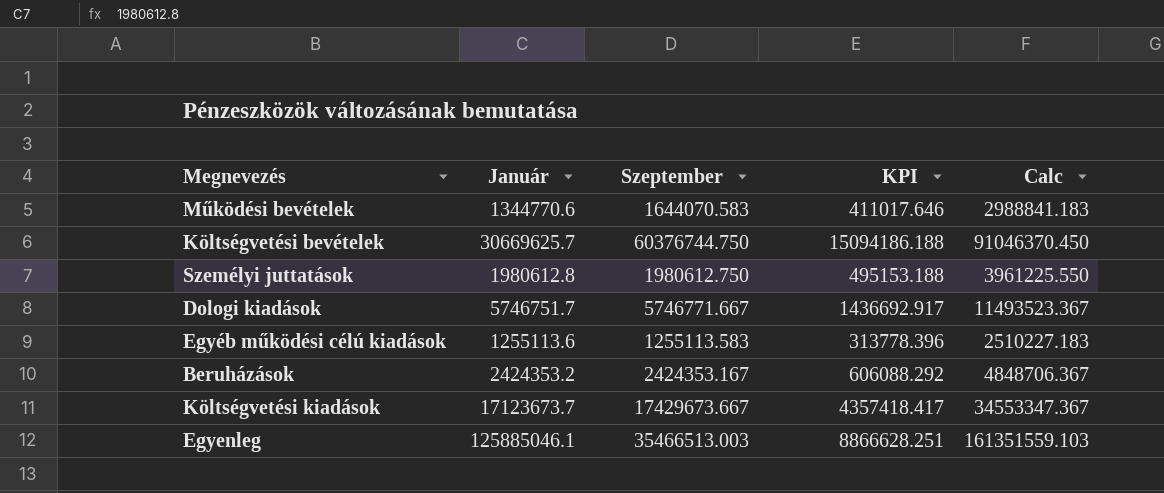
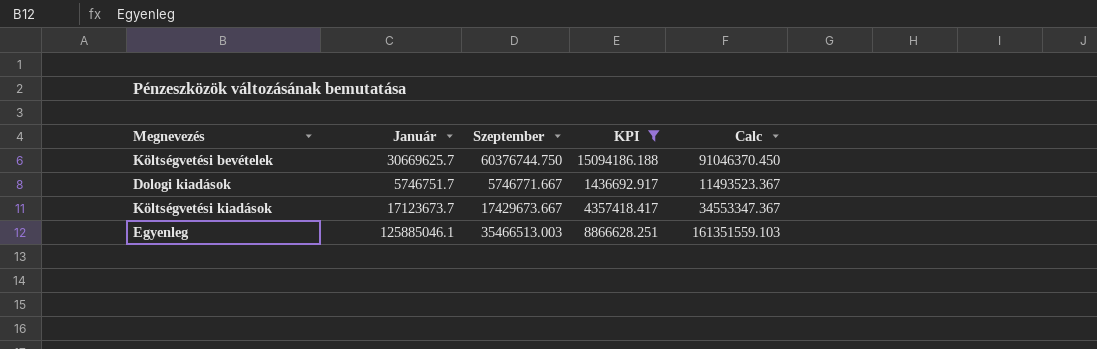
filter: none -> KPI >= 1436692.917

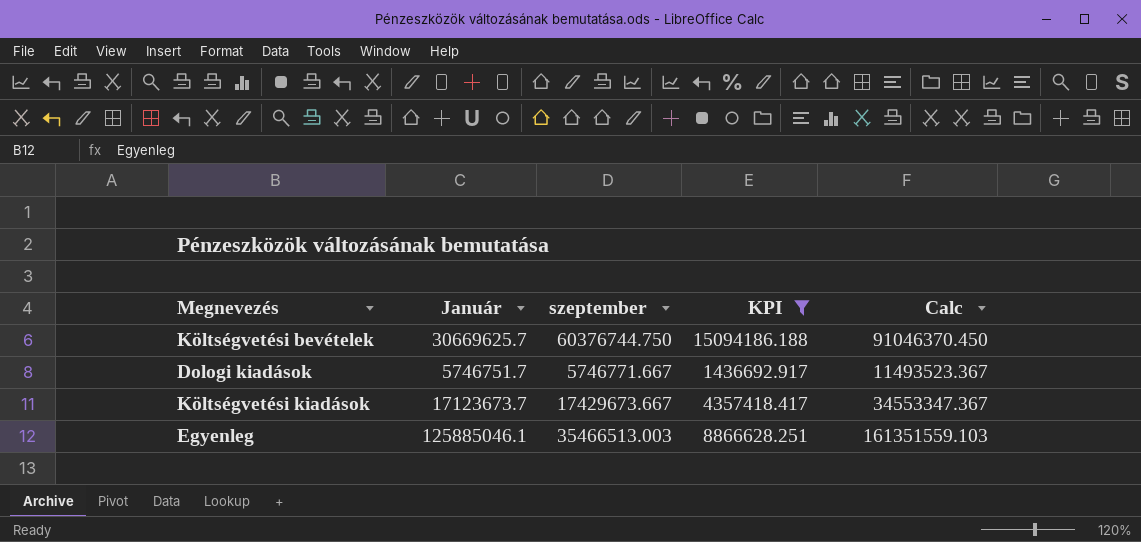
column name: Szeptember -> szeptember

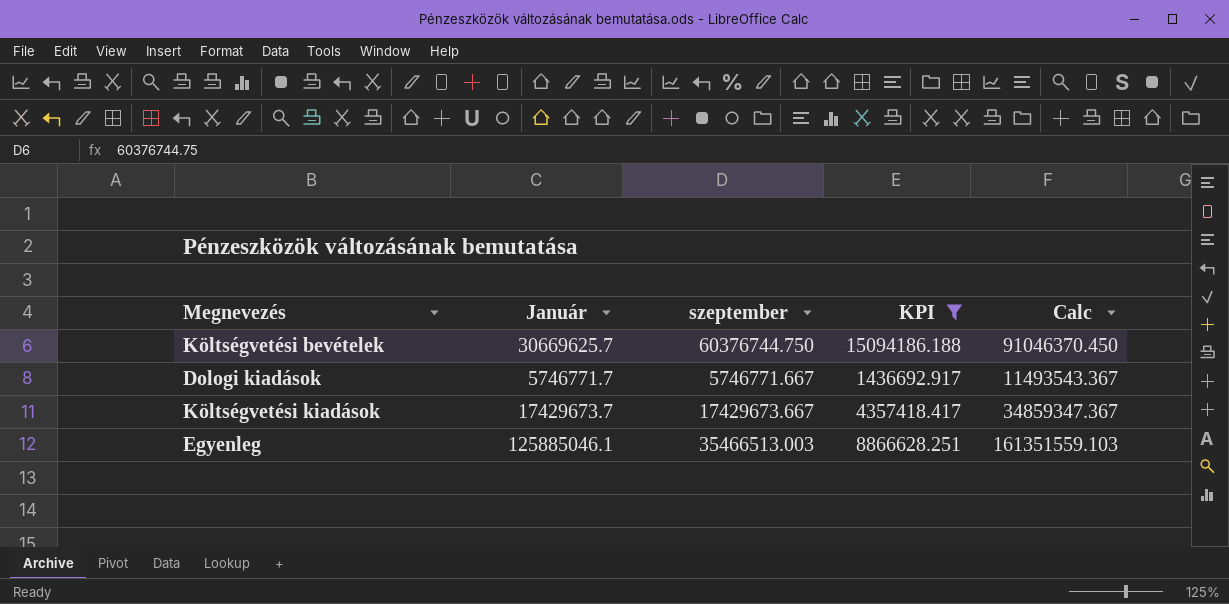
Dologi kiadások | Január: 5746751.7 -> 5746771.7
Dologi kiadások | Calc: 11493523.367 -> 11493543.367
Költségvetési kiadások | Január: 17123673.7 -> 17429673.7
Költségvetési kiadások | Calc: 34553347.367 -> 34859347.367

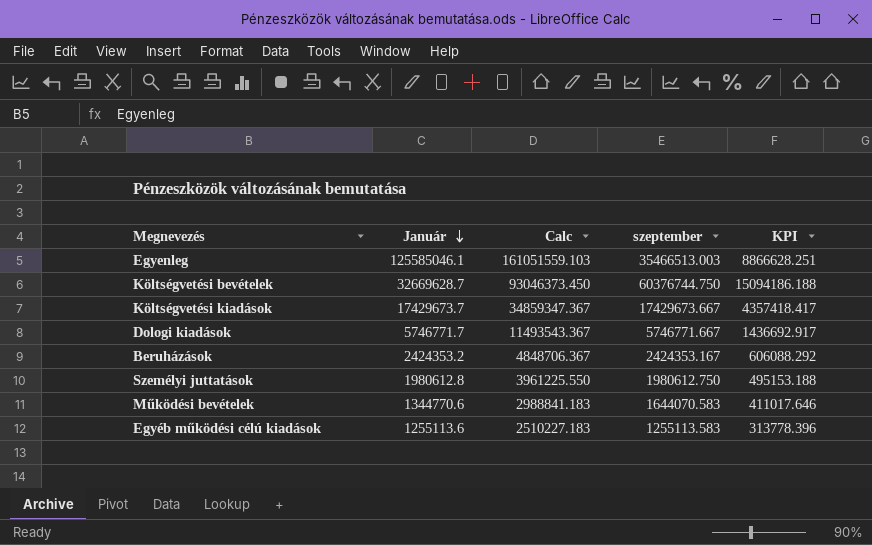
filter: KPI >= 1436692.917 -> none
row order: none -> Január descending
column Calc | position: 5 -> 3
Egyenleg | Január: 125885046.1 -> 125585046.1
Egyenleg | Calc: 161351559.103 -> 161051559.103
Költségvetési bevételek | Január: 30669625.7 -> 32669628.7
Költségvetési bevételek | Calc: 91046370.450 -> 93046373.450

